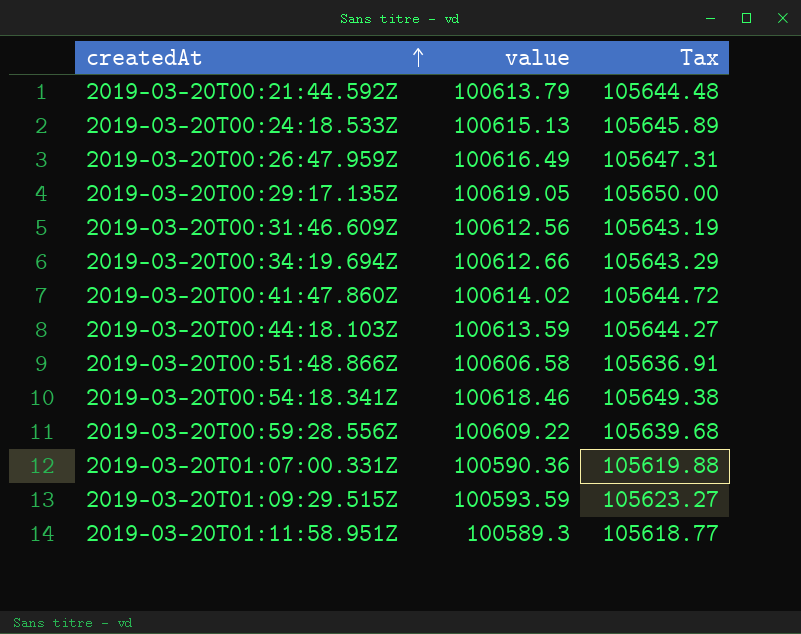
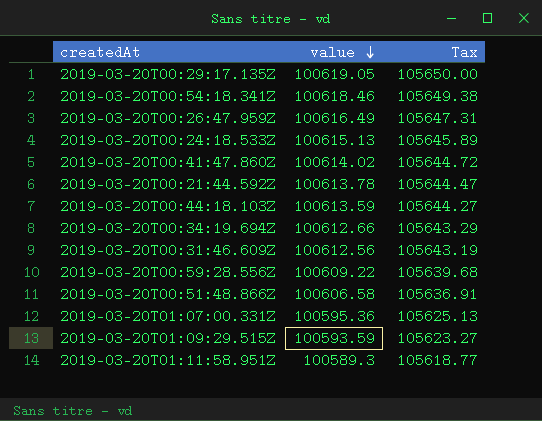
row order: createdAt ascending -> value descending
2019-03-20T00:21:44.592Z | value: 100613.79 -> 100613.78
2019-03-20T00:21:44.592Z | Tax: 105644.48 -> 105644.47
2019-03-20T01:07:00.331Z | value: 100590.36 -> 100595.36
2019-03-20T01:07:00.331Z | Tax: 105619.88 -> 105625.13

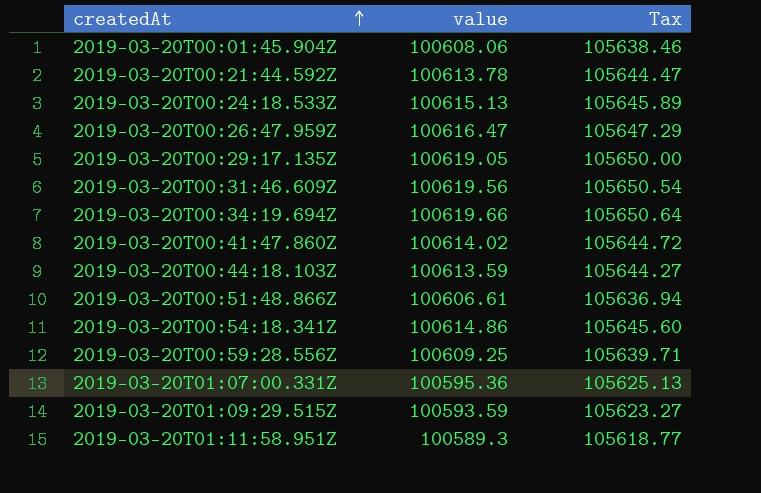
row order: value descending -> createdAt ascending
row 2019-03-20T00:01:45.904Z: none -> 100608.06 | 105638.46
2019-03-20T00:26:47.959Z | value: 100616.49 -> 100616.47
2019-03-20T00:26:47.959Z | Tax: 105647.31 -> 105647.29
2019-03-20T00:31:46.609Z | value: 100612.56 -> 100619.56
2019-03-20T00:31:46.609Z | Tax: 105643.19 -> 105650.54
2019-03-20T00:34:19.694Z | value: 100612.66 -> 100619.66
2019-03-20T00:34:19.694Z | Tax: 105643.29 -> 105650.64
2019-03-20T00:51:48.866Z | value: 100606.58 -> 100606.61
2019-03-20T00:51:48.866Z | Tax: 105636.91 -> 105636.94
2019-03-20T00:54:18.341Z | value: 100618.46 -> 100614.86
2019-03-20T00:54:18.341Z | Tax: 105649.38 -> 105645.60
2019-03-20T00:59:28.556Z | value: 100609.22 -> 100609.25
2019-03-20T00:59:28.556Z | Tax: 105639.68 -> 105639.71

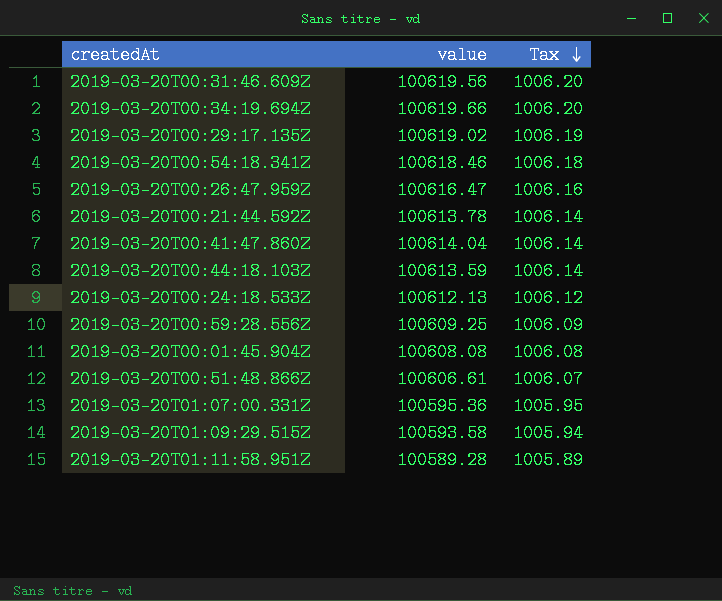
row order: createdAt ascending -> Tax descending
column Tax | formula: [value] * 1.05 -> [value] * 0.01
2019-03-20T00:29:17.135Z | value: 100619.05 -> 100619.02
2019-03-20T00:54:18.341Z | value: 100614.86 -> 100618.46
2019-03-20T00:41:47.860Z | value: 100614.02 -> 100614.04
2019-03-20T00:24:18.533Z | value: 100615.13 -> 100612.13
2019-03-20T00:01:45.904Z | value: 100608.06 -> 100608.08
2019-03-20T01:09:29.515Z | value: 100593.59 -> 100593.58
2019-03-20T01:11:58.951Z | value: 100589.3 -> 100589.28

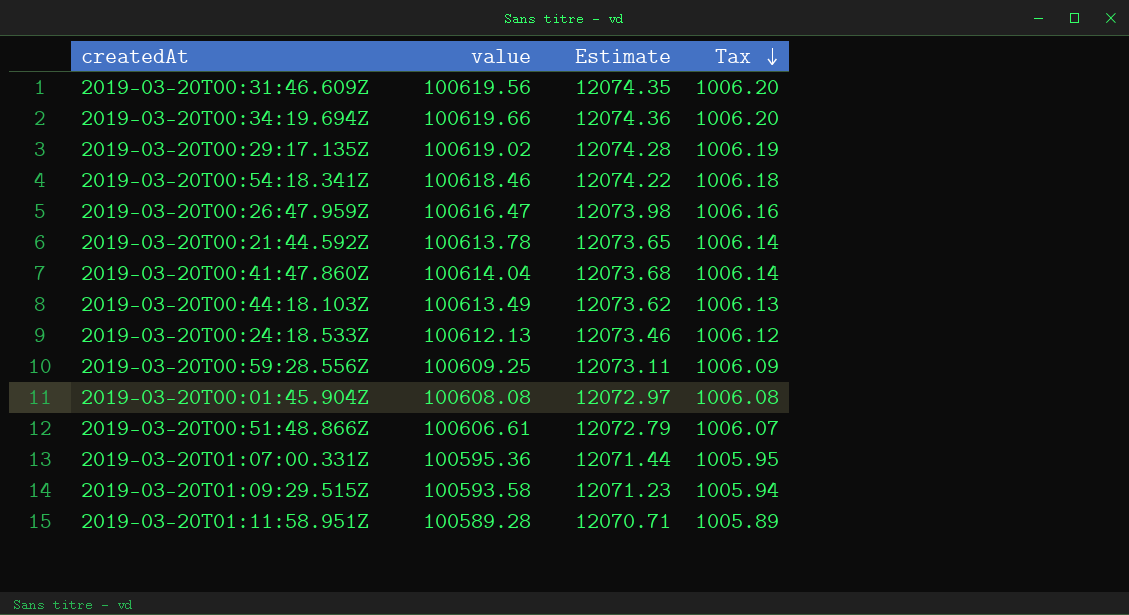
column Estimate | formula: none -> [value] * 0.12
2019-03-20T00:44:18.103Z | value: 100613.59 -> 100613.49
2019-03-20T00:44:18.103Z | Tax: 1006.14 -> 1006.13

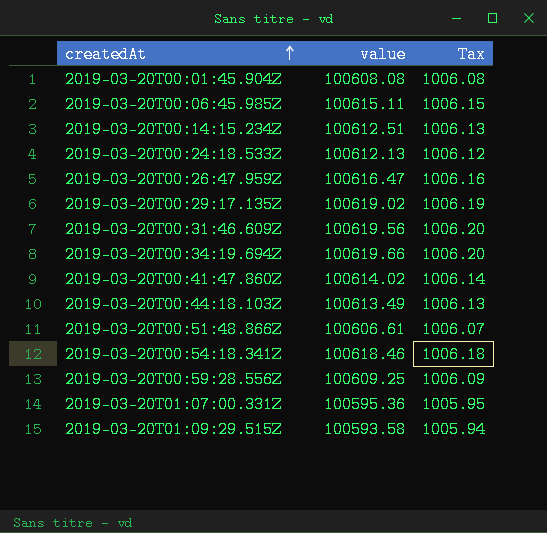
row order: Tax descending -> createdAt ascending
column Estimate | formula: [value] * 0.12 -> none
row 2019-03-20T00:21:44.592Z: 100613.78 | 12073.65 | 1006.14 -> none
row 2019-03-20T01:11:58.951Z: 100589.28 | 12070.71 | 1005.89 -> none
row 2019-03-20T00:06:45.985Z: none -> 100615.11 | 1006.15
row 2019-03-20T00:14:15.234Z: none -> 100612.51 | 1006.13
2019-03-20T00:41:47.860Z | value: 100614.04 -> 100614.02

